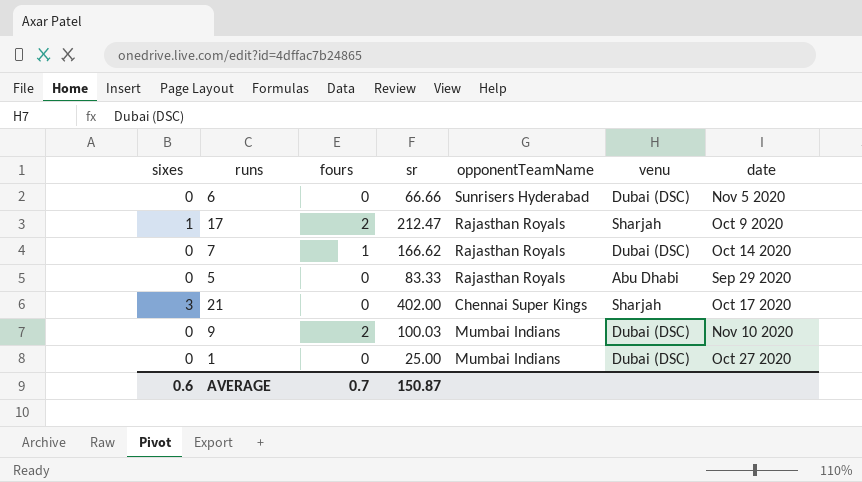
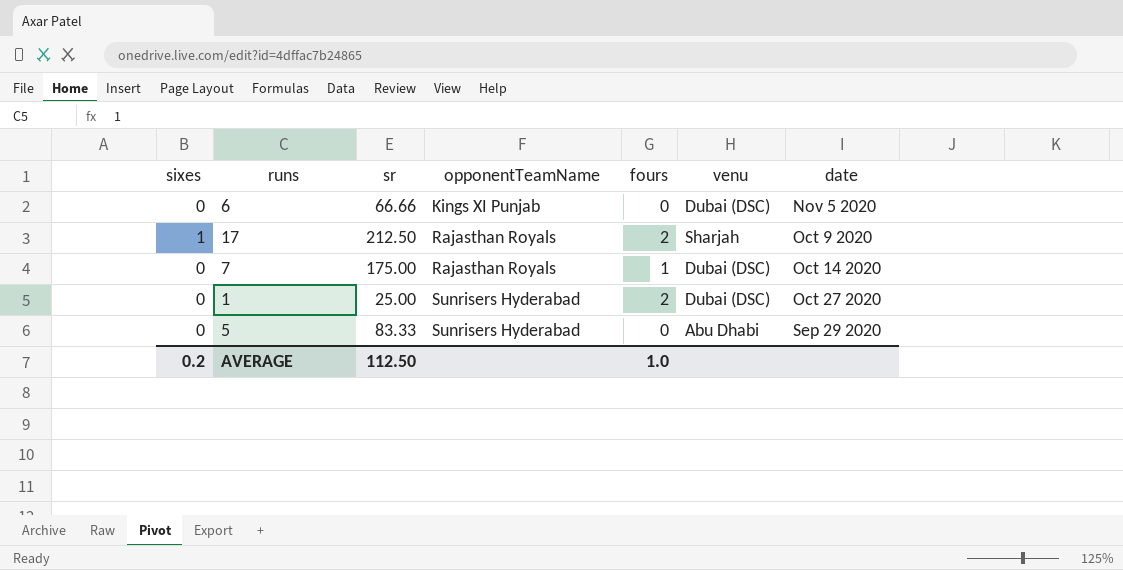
row order: none -> opponentTeamName ascending
column fours | position: 3 -> 5
row 21: 3 | 0 | 402.00 | Chennai Super Kings | Sharjah | Oct 17 2020 -> none
row 9: 0 | 2 | 100.03 | Mumbai Indians | Dubai (DSC) | Nov 10 2020 -> none
6 | opponentTeamName: Sunrisers Hyderabad -> Kings XI Punjab
17 | sr: 212.47 -> 212.50
7 | sr: 166.62 -> 175.00
1 | opponentTeamName: Mumbai Indians -> Sunrisers Hyderabad
1 | fours: 0 -> 2
5 | opponentTeamName: Rajasthan Royals -> Sunrisers Hyderabad
AVERAGE | sixes: 0.6 -> 0.2
AVERAGE | sr: 150.87 -> 112.50
AVERAGE | fours: 0.7 -> 1.0

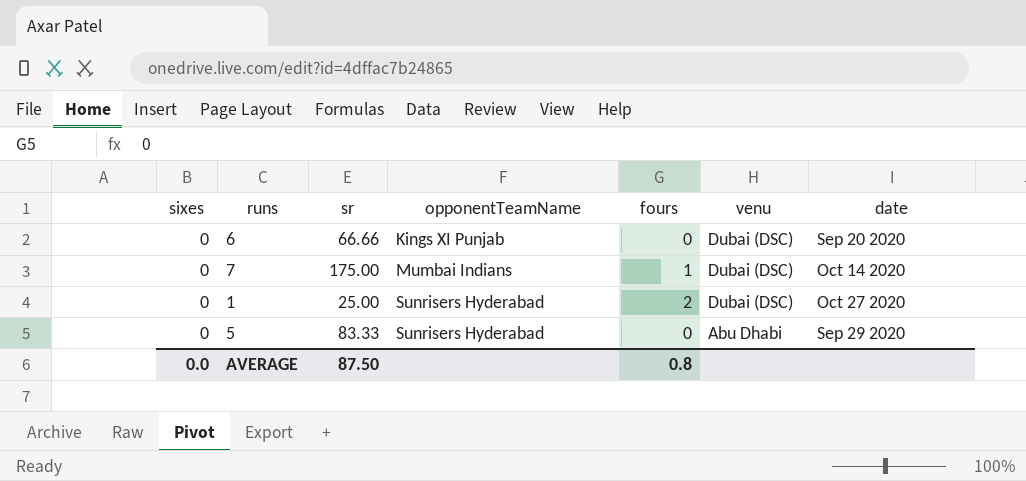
row 17: 1 | 212.50 | Rajasthan Royals | 2 | Sharjah | Oct 9 2020 -> none
6 | date: Nov 5 2020 -> Sep 20 2020
7 | opponentTeamName: Rajasthan Royals -> Mumbai Indians
AVERAGE | sixes: 0.2 -> 0.0
AVERAGE | sr: 112.50 -> 87.50
AVERAGE | fours: 1.0 -> 0.8

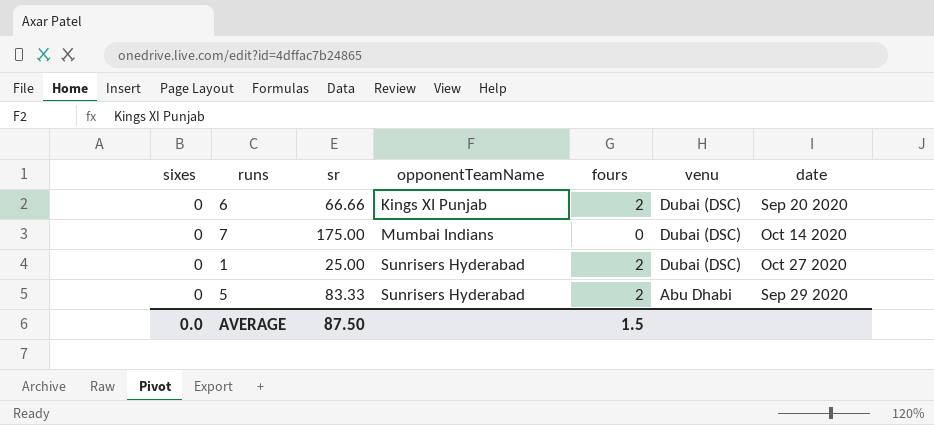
6 | fours: 0 -> 2
7 | fours: 1 -> 0
5 | fours: 0 -> 2
AVERAGE | fours: 0.8 -> 1.5

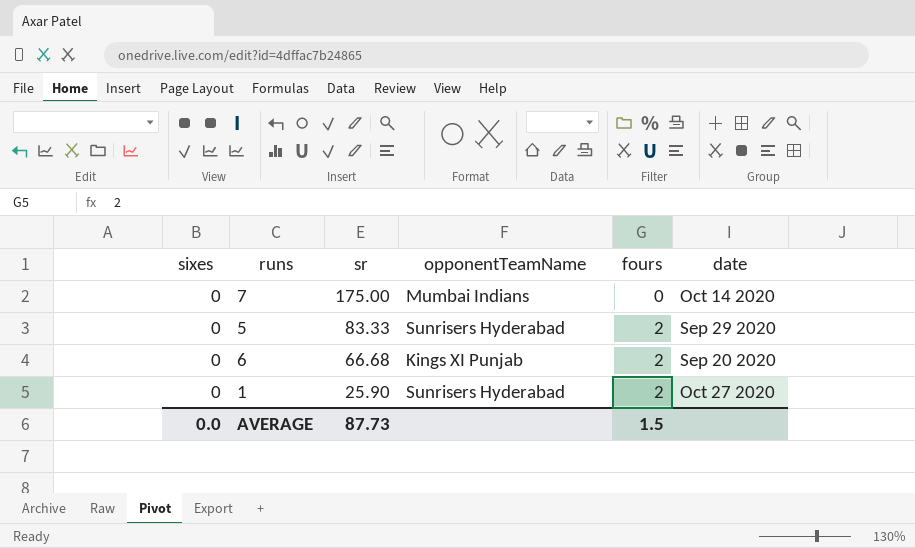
row order: opponentTeamName ascending -> sr descending
column venu | position: 6 -> none
6 | sr: 66.66 -> 66.68
1 | sr: 25.00 -> 25.90
AVERAGE | sr: 87.50 -> 87.73

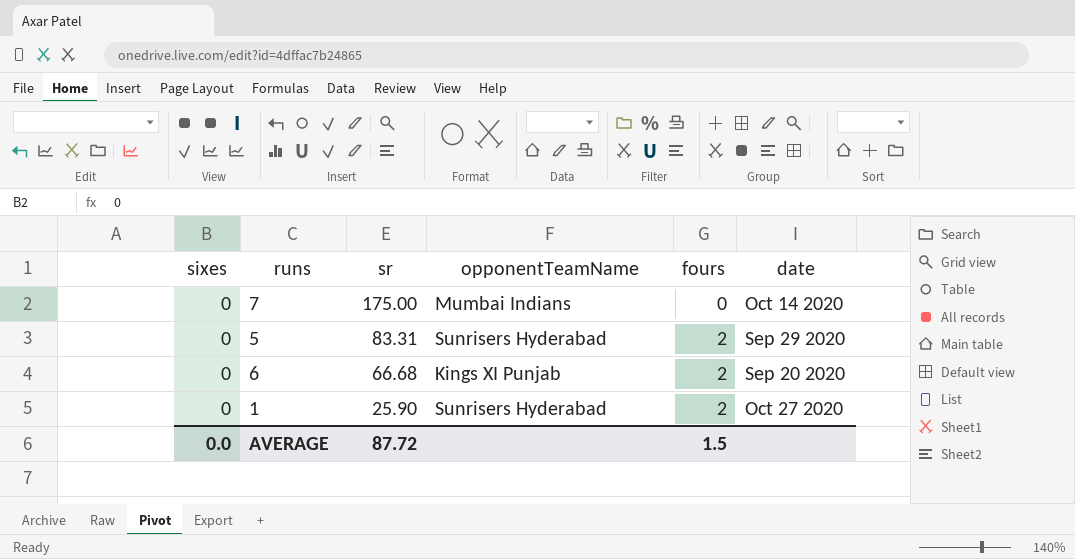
5 | sr: 83.33 -> 83.31
AVERAGE | sr: 87.73 -> 87.72

